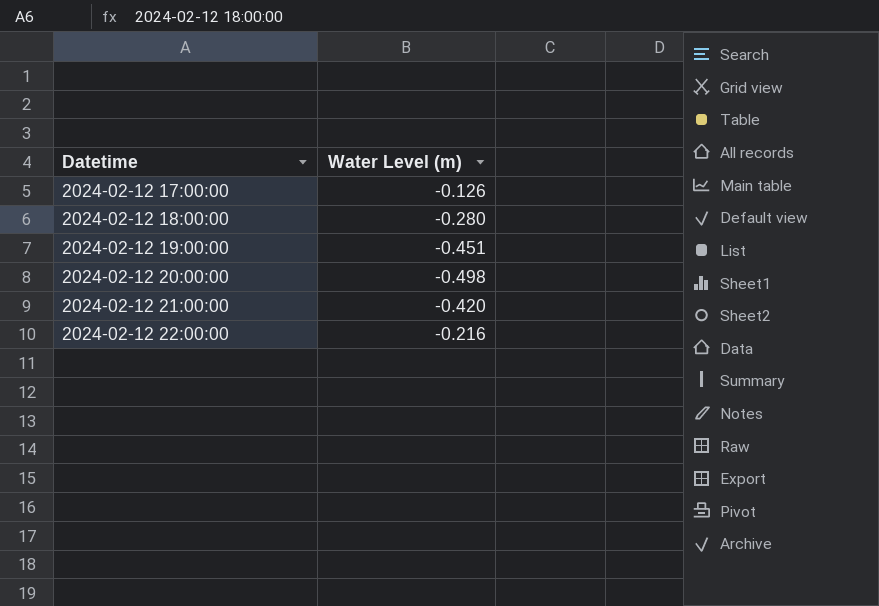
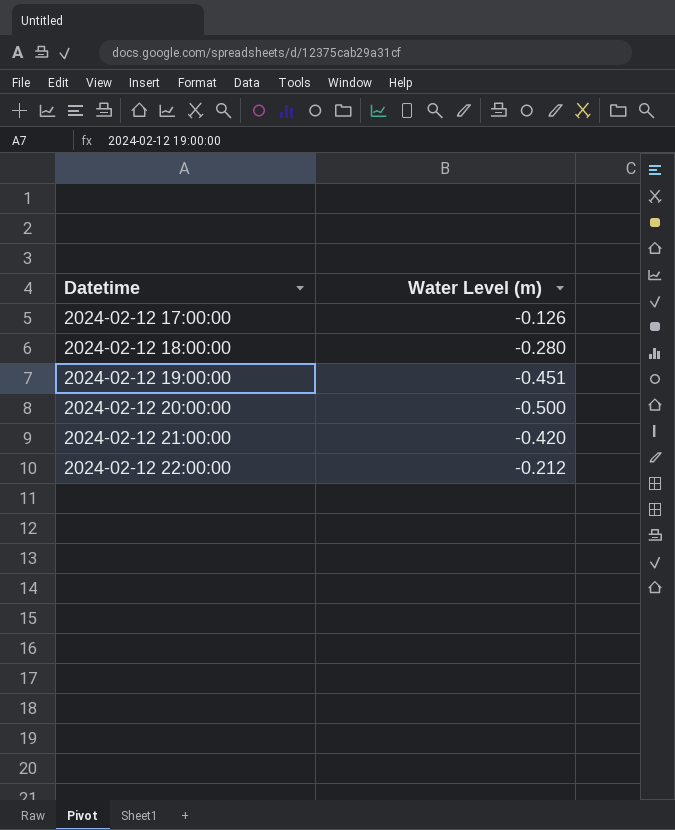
2024-02-12 20:00:00 | Water Level (m): -0.498 -> -0.500
2024-02-12 22:00:00 | Water Level (m): -0.216 -> -0.212

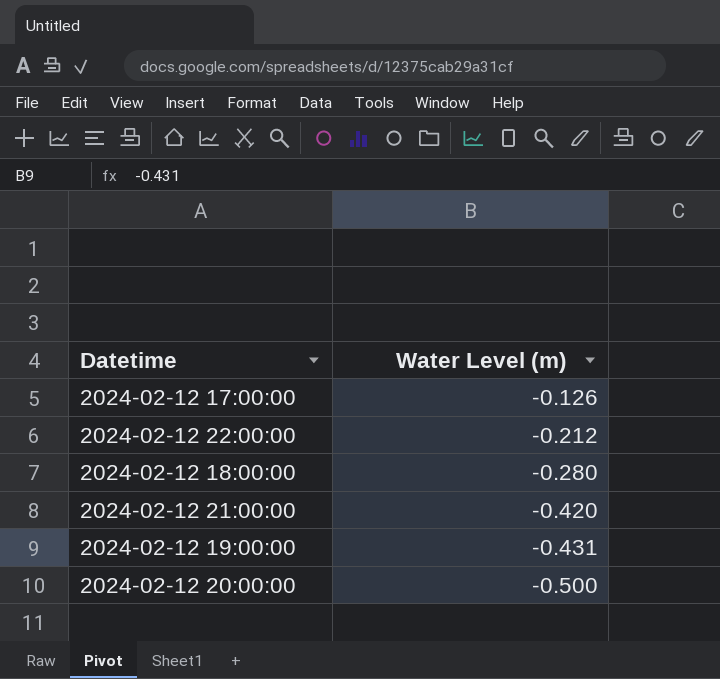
row order: Datetime ascending -> Water Level (m) descending
2024-02-12 19:00:00 | Water Level (m): -0.451 -> -0.431

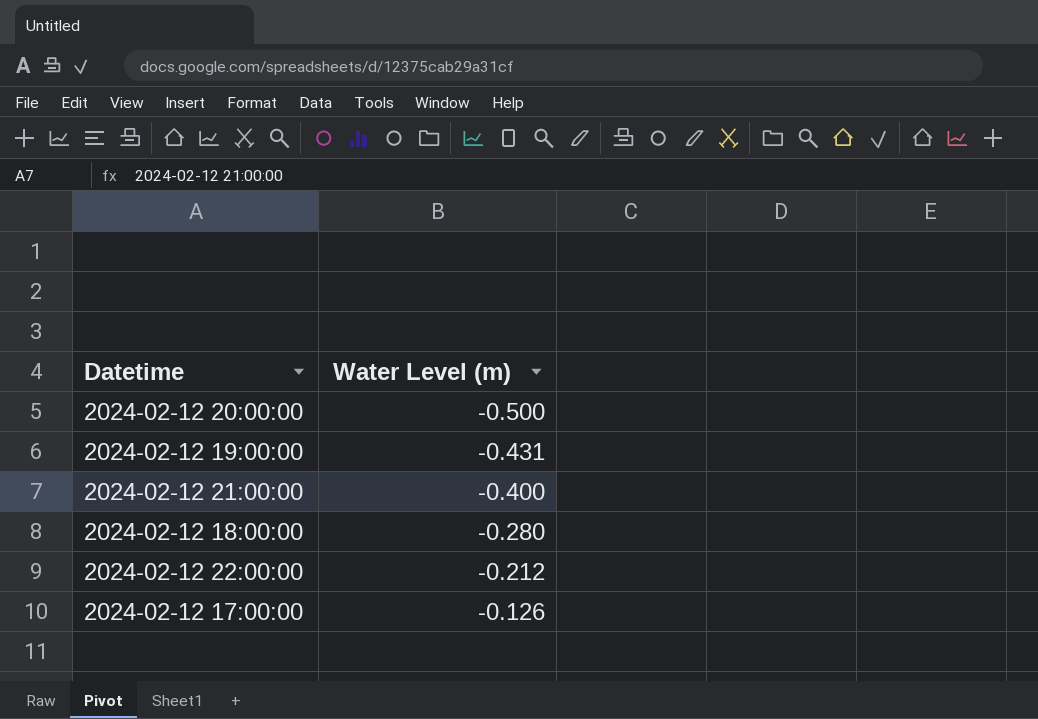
row order: Water Level (m) descending -> Water Level (m) ascending
2024-02-12 21:00:00 | Water Level (m): -0.420 -> -0.400

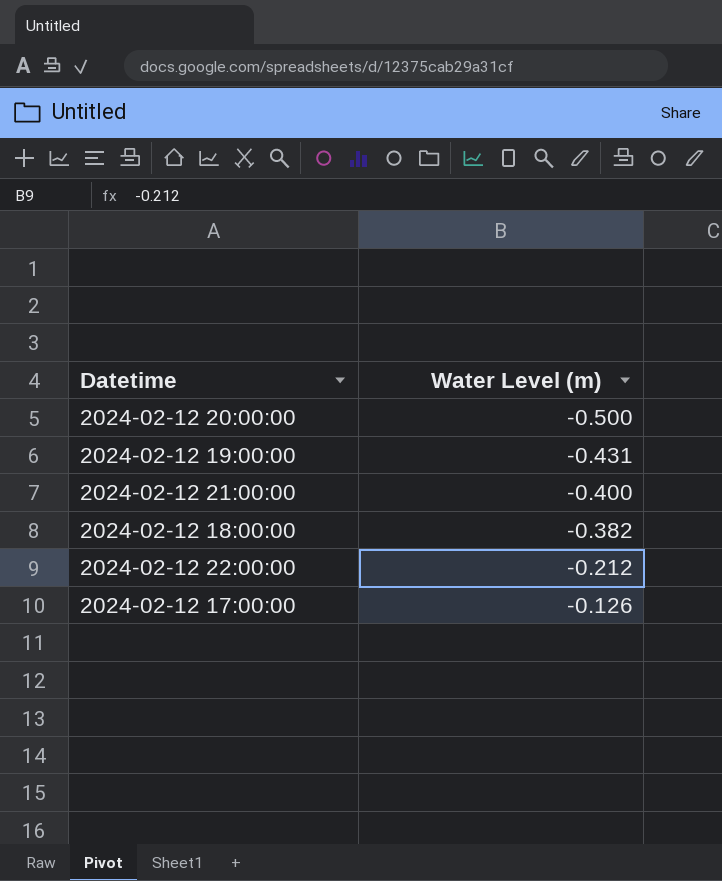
2024-02-12 18:00:00 | Water Level (m): -0.280 -> -0.382

